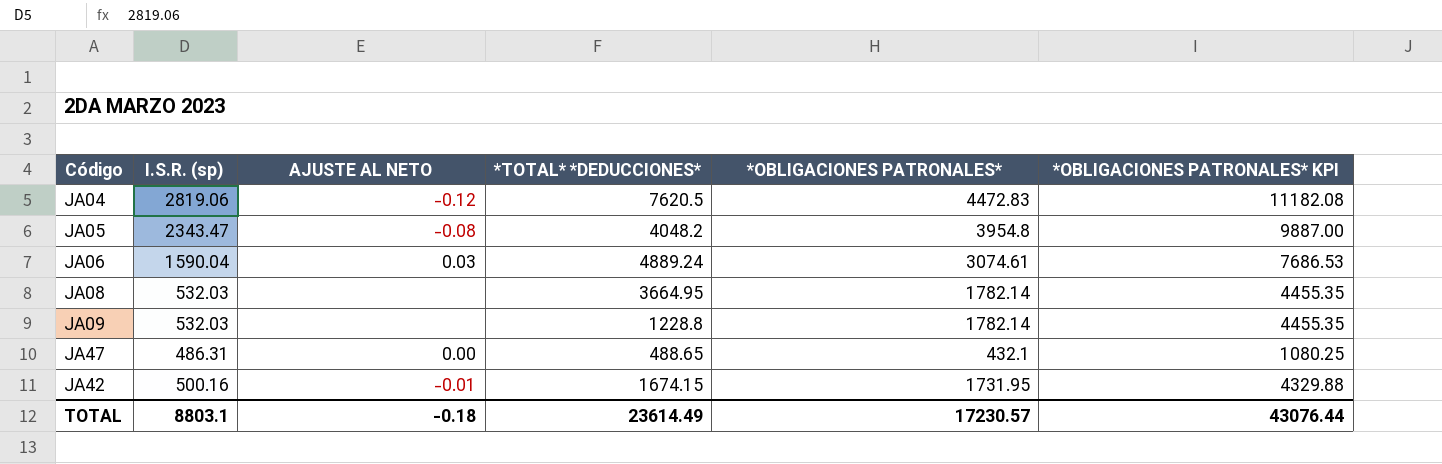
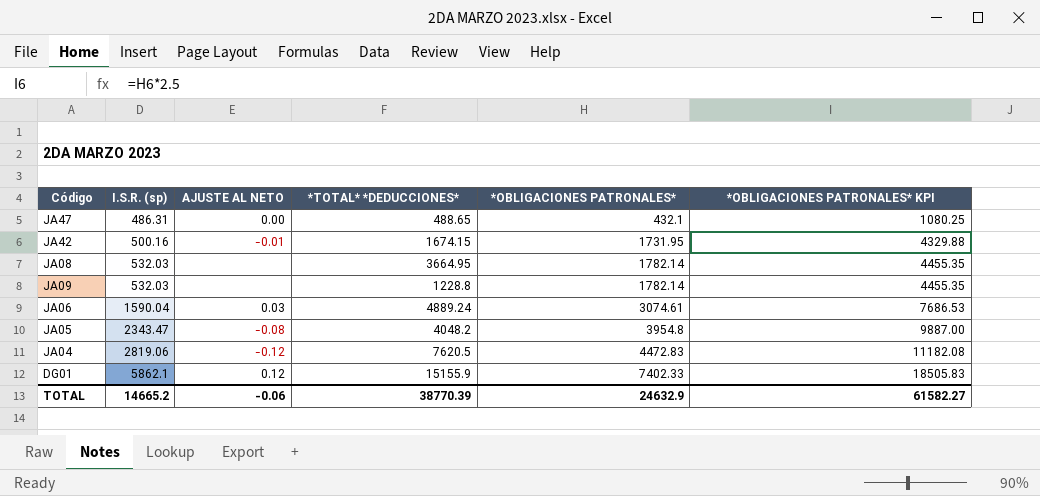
row order: none -> I.S.R. (sp) ascending
row DG01: none -> 5862.1 | 0.12 | 15155.9 | 7402.33 | 18505.83
TOTAL | I.S.R. (sp): 8803.1 -> 14665.2
TOTAL | AJUSTE AL NETO: -0.18 -> -0.06
TOTAL | *TOTAL* *DEDUCCIONES*: 23614.49 -> 38770.39
TOTAL | *OBLIGACIONES PATRONALES*: 17230.57 -> 24632.9
TOTAL | *OBLIGACIONES PATRONALES* KPI: 43076.44 -> 61582.27

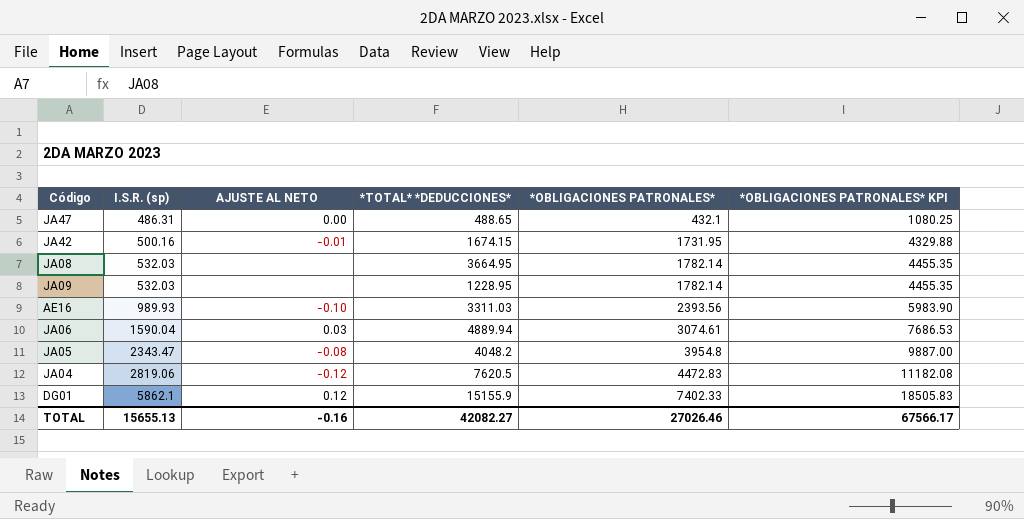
JA09 | *TOTAL* *DEDUCCIONES*: 1228.8 -> 1228.95
row AE16: none -> 989.93 | -0.10 | 3311.03 | 2393.56 | 5983.90
JA06 | *TOTAL* *DEDUCCIONES*: 4889.24 -> 4889.94
TOTAL | I.S.R. (sp): 14665.2 -> 15655.13
TOTAL | AJUSTE AL NETO: -0.06 -> -0.16
TOTAL | *TOTAL* *DEDUCCIONES*: 38770.39 -> 42082.27
TOTAL | *OBLIGACIONES PATRONALES*: 24632.9 -> 27026.46
TOTAL | *OBLIGACIONES PATRONALES* KPI: 61582.27 -> 67566.17

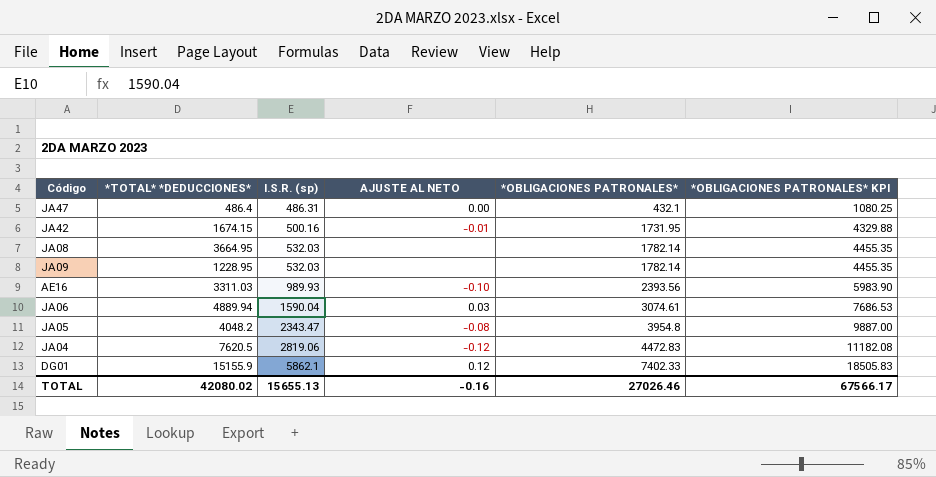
column *TOTAL* *DEDUCCIONES* | position: 4 -> 2
JA47 | *TOTAL* *DEDUCCIONES*: 488.65 -> 486.4
TOTAL | *TOTAL* *DEDUCCIONES*: 42082.27 -> 42080.02

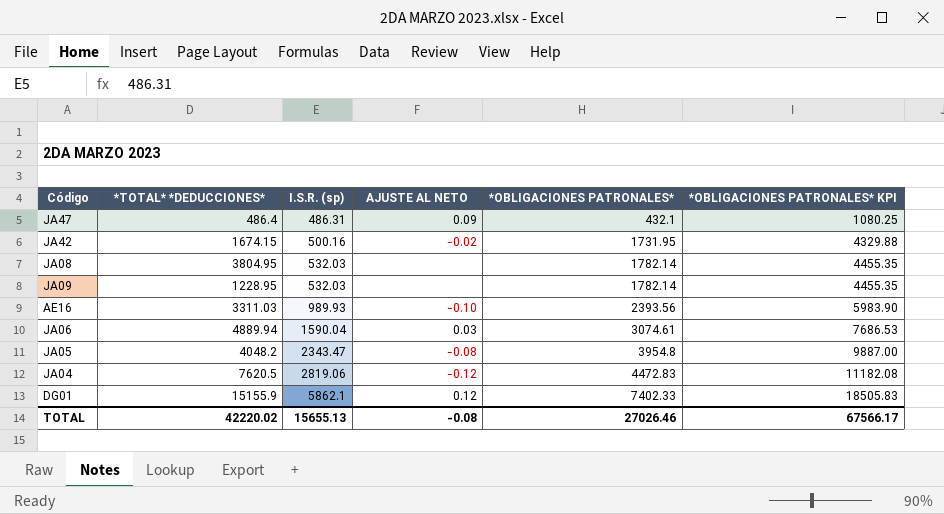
JA47 | AJUSTE AL NETO: 0.00 -> 0.09
JA42 | AJUSTE AL NETO: -0.01 -> -0.02
JA08 | *TOTAL* *DEDUCCIONES*: 3664.95 -> 3804.95
TOTAL | *TOTAL* *DEDUCCIONES*: 42080.02 -> 42220.02
TOTAL | AJUSTE AL NETO: -0.16 -> -0.08

